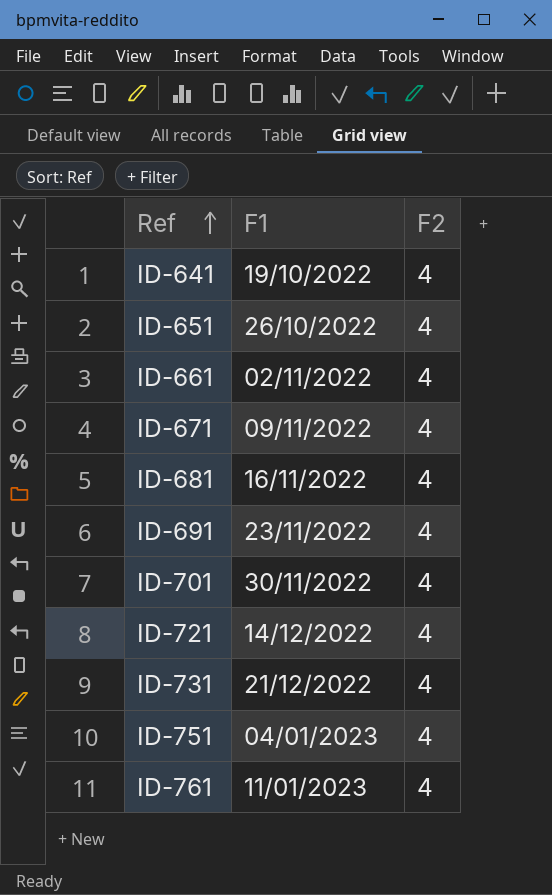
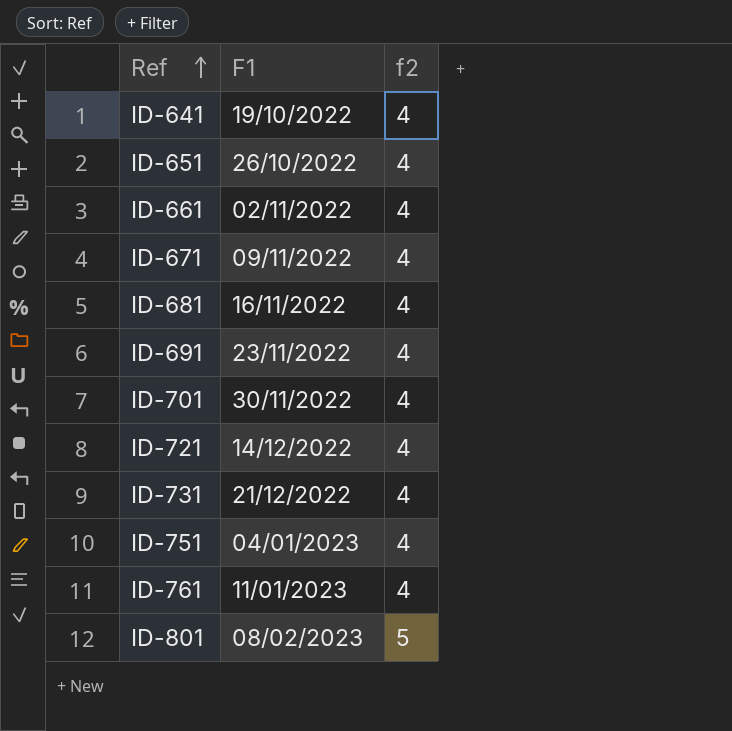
column name: F2 -> f2
row ID-801: none -> 08/02/2023 | 5

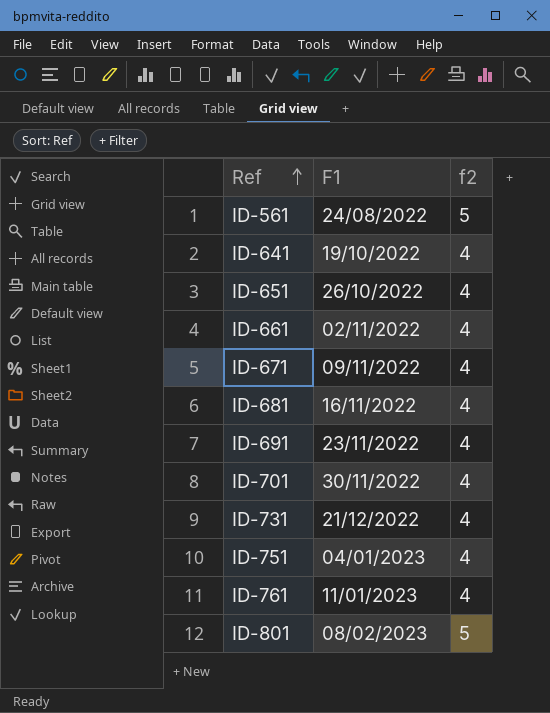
row ID-721: 14/12/2022 | 4 -> none
row ID-561: none -> 24/08/2022 | 5

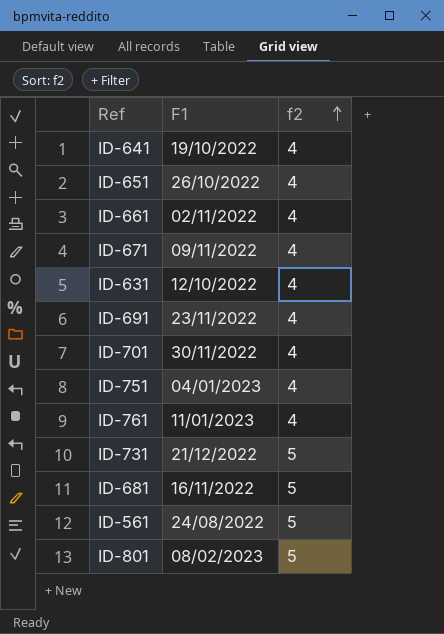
row order: Ref ascending -> f2 ascending
row ID-631: none -> 12/10/2022 | 4
ID-731 | f2: 4 -> 5
ID-681 | f2: 4 -> 5

